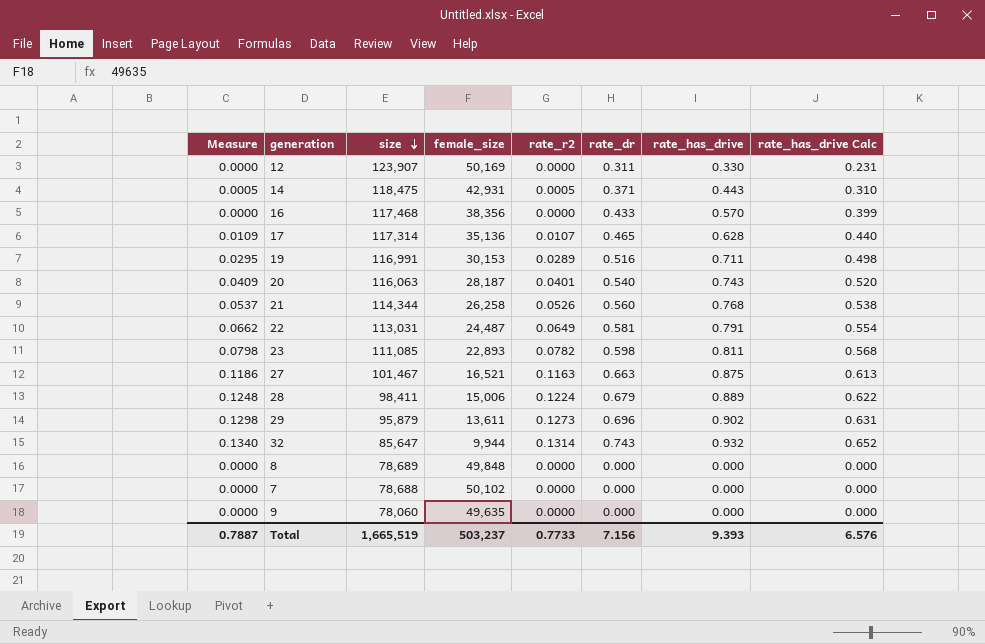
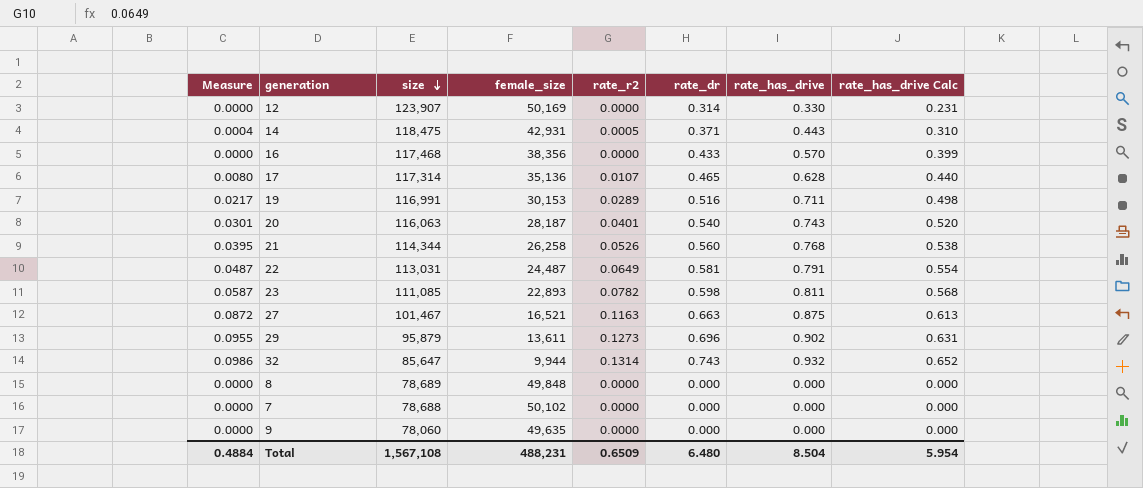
column Measure | formula: [rate_r2] * 1.02 -> [rate_r2] * 0.75
row 28: 0.1248 | 98,411 | 15,006 | 0.1224 | 0.679 | 0.889 | 0.622 -> none
12 | rate_dr: 0.311 -> 0.314
Total | Measure: 0.7887 -> 0.4884
Total | size: 1,665,519 -> 1,567,108
Total | female_size: 503,237 -> 488,231
Total | rate_r2: 0.7733 -> 0.6509
Total | rate_dr: 7.156 -> 6.480
Total | rate_has_drive: 9.393 -> 8.504
Total | rate_has_drive Calc: 6.576 -> 5.954

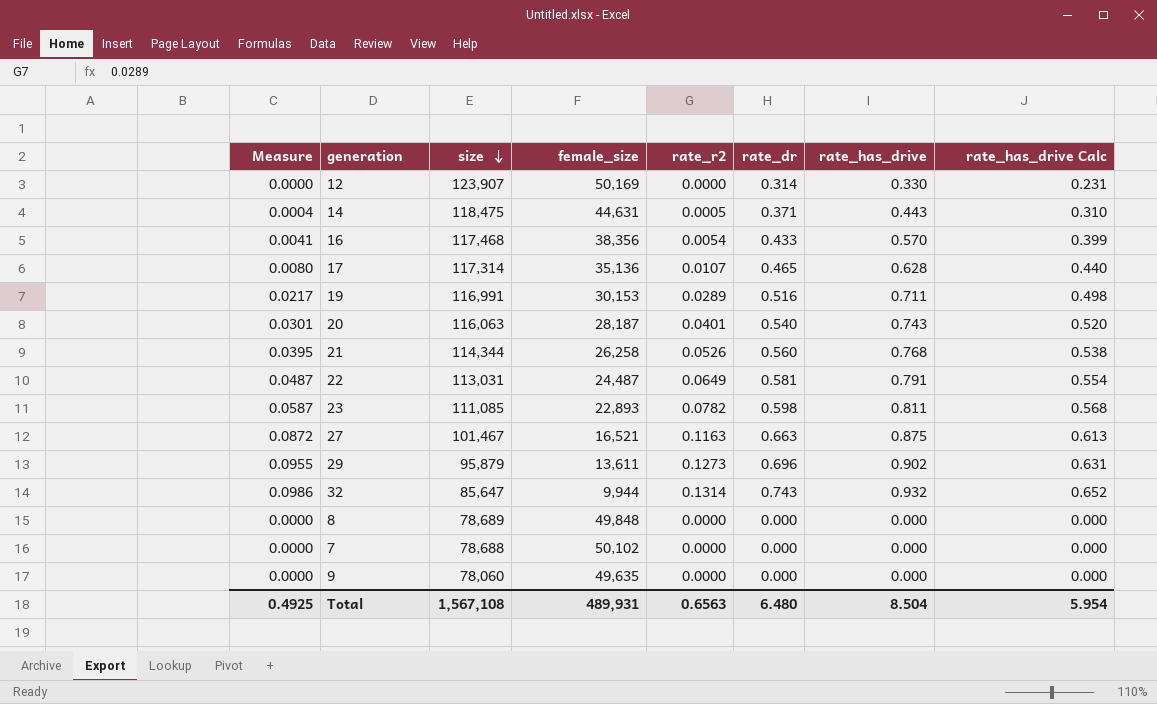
14 | female_size: 42,931 -> 44,631
16 | Measure: 0.0000 -> 0.0041
16 | rate_r2: 0.0000 -> 0.0054
Total | Measure: 0.4884 -> 0.4925
Total | female_size: 488,231 -> 489,931
Total | rate_r2: 0.6509 -> 0.6563

